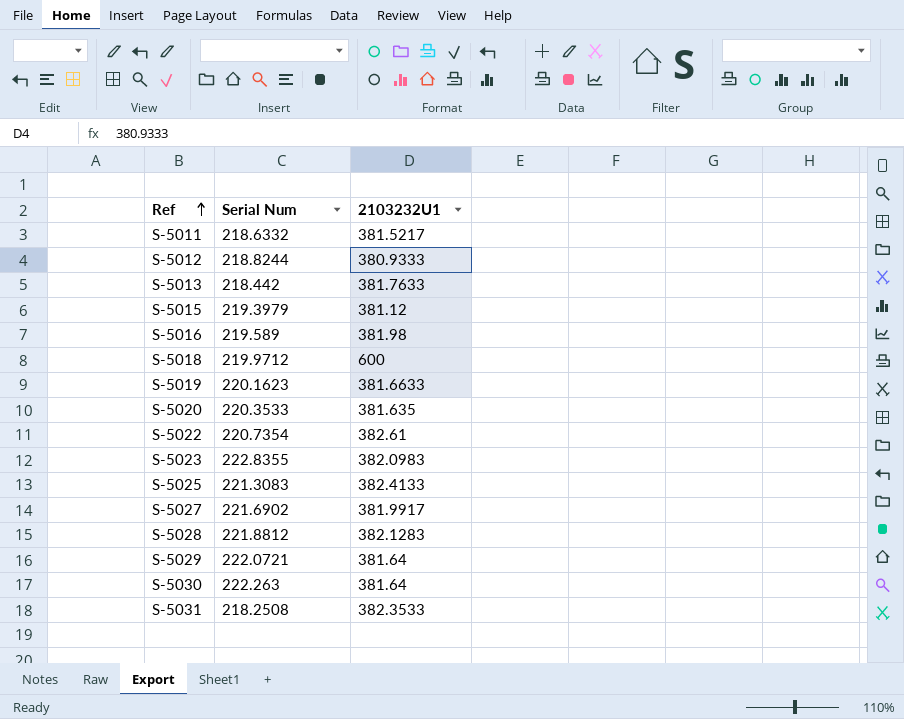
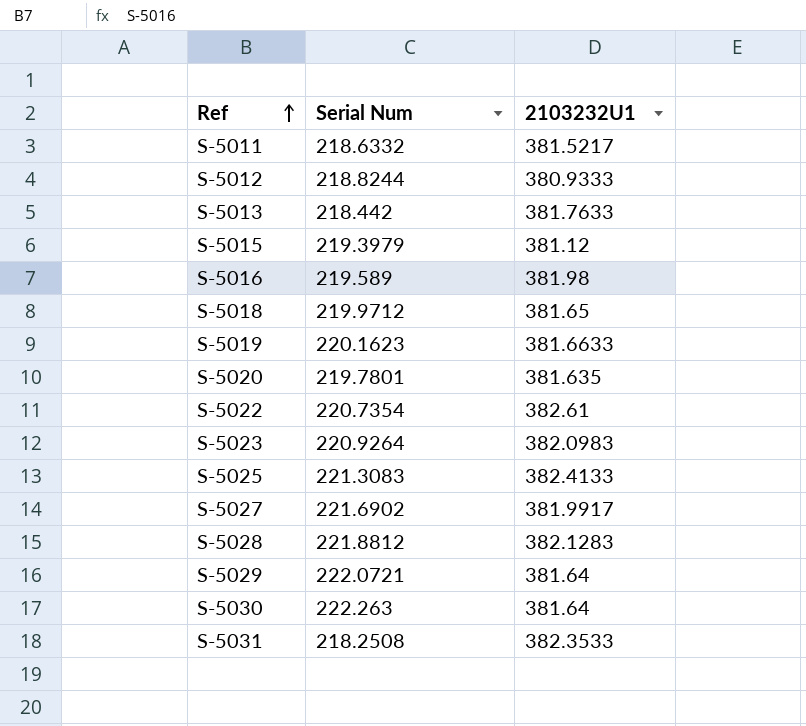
S-5018 | 2103232U1: 600 -> 381.65
S-5020 | Serial Num: 220.3533 -> 219.7801
S-5023 | Serial Num: 222.8355 -> 220.9264

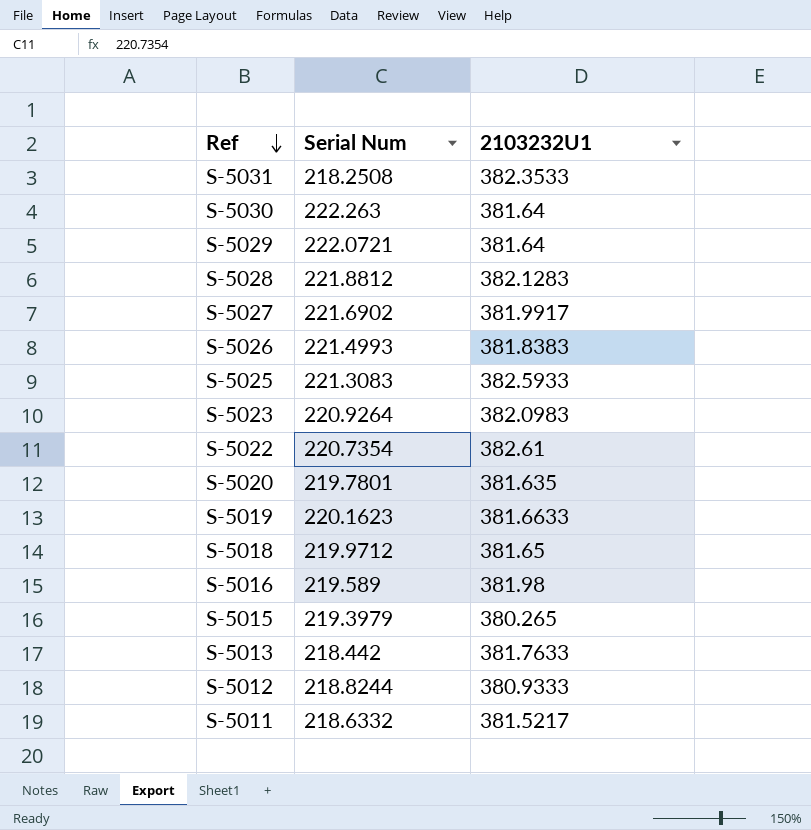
row order: Ref ascending -> Ref descending
row S-5026: none -> 221.4993 | 381.8383
S-5025 | 2103232U1: 382.4133 -> 382.5933
S-5015 | 2103232U1: 381.12 -> 380.265

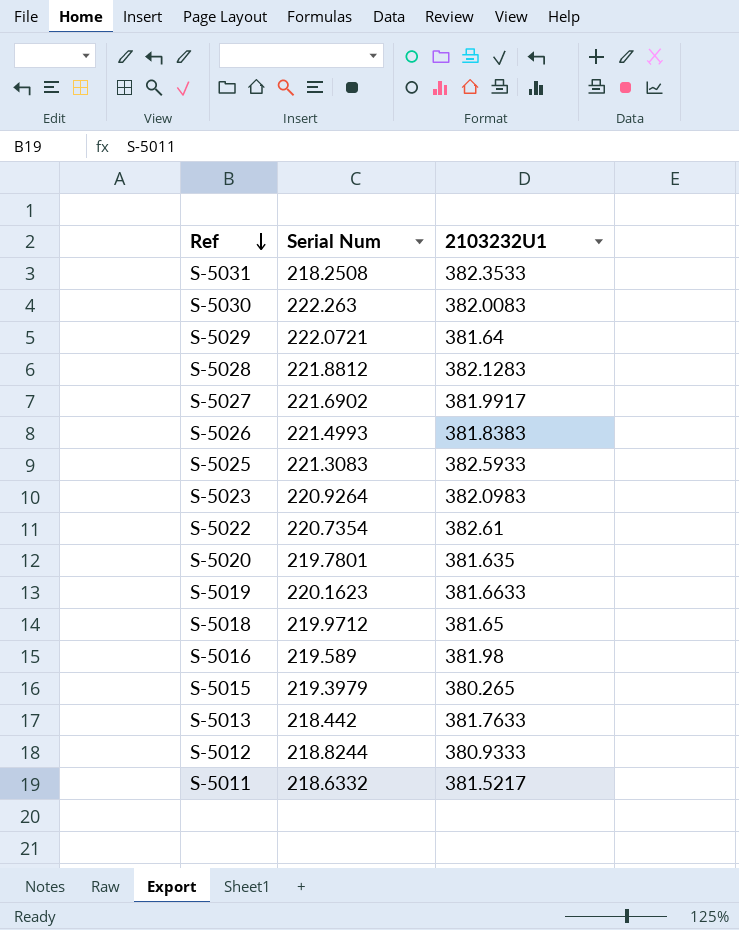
S-5030 | 2103232U1: 381.64 -> 382.0083

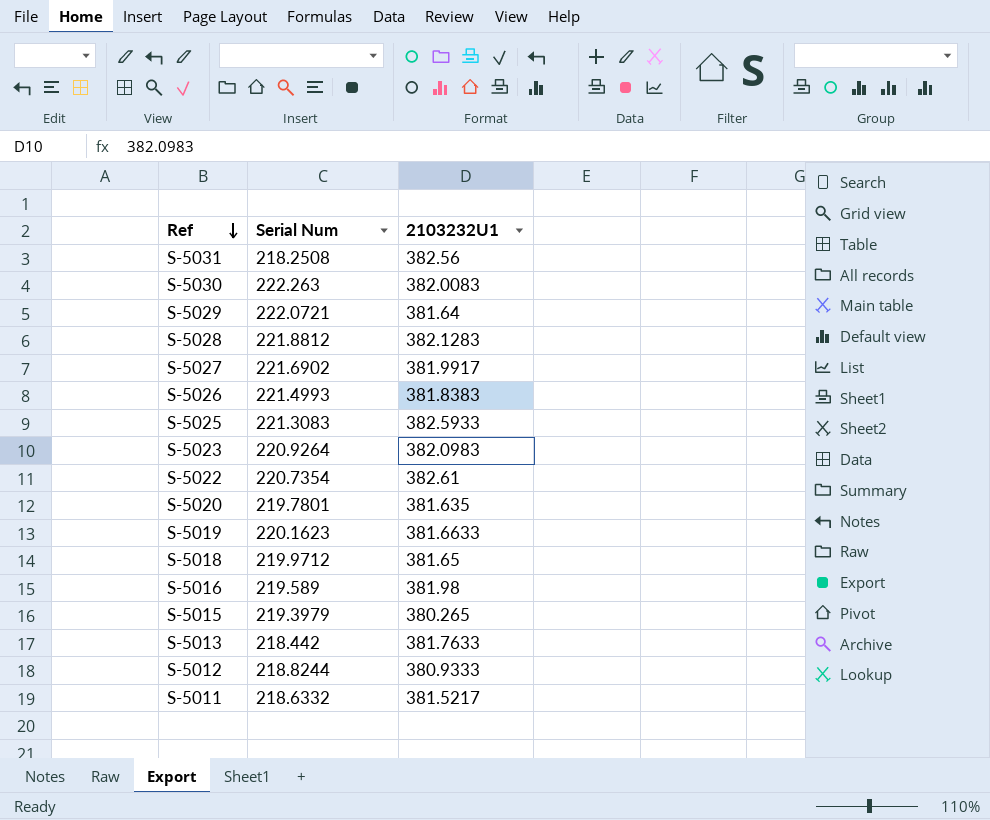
S-5031 | 2103232U1: 382.3533 -> 382.56

